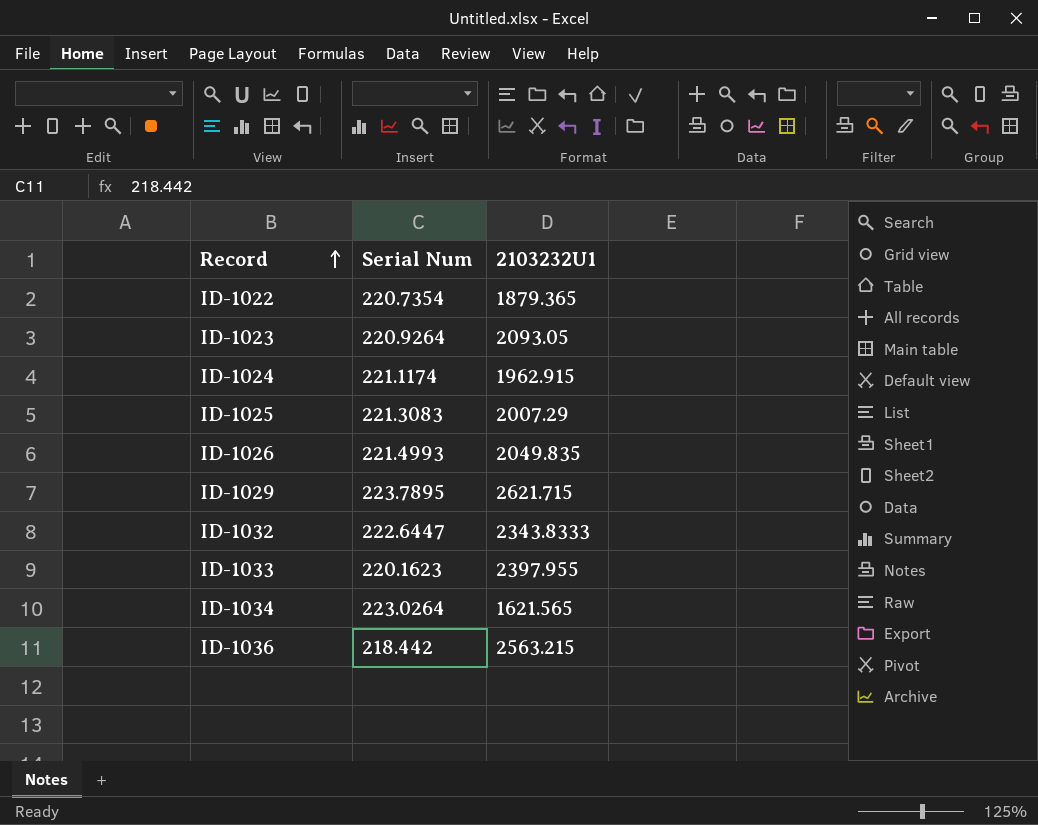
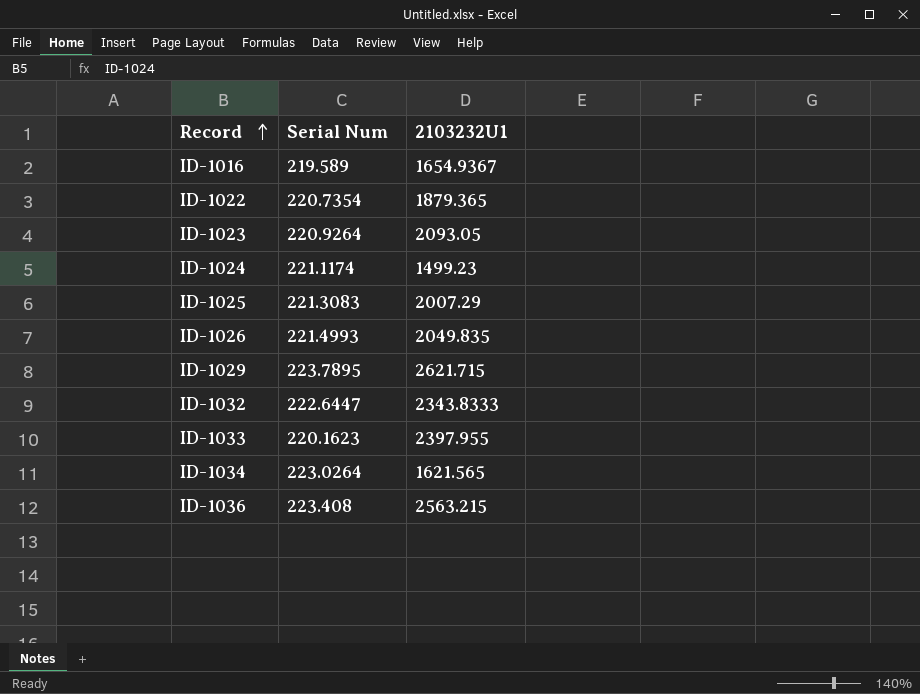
row ID-1016: none -> 219.589 | 1654.9367
ID-1024 | 2103232U1: 1962.915 -> 1499.23
ID-1036 | Serial Num: 218.442 -> 223.408

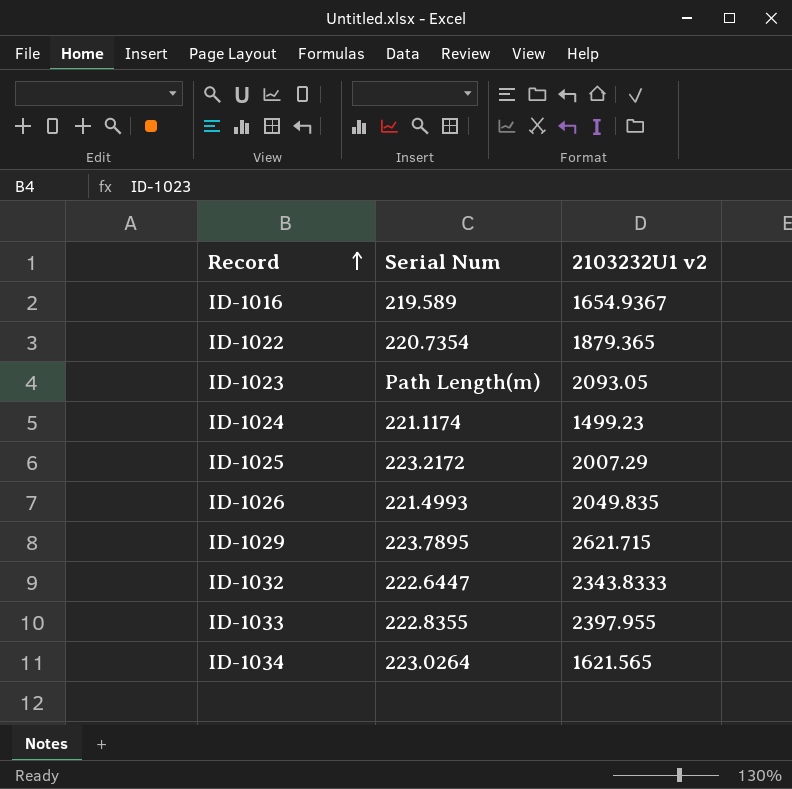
column name: 2103232U1 -> 2103232U1 v2
row ID-1036: 223.408 | 2563.215 -> none
ID-1023 | Serial Num: 220.9264 -> Path Length(m)
ID-1025 | Serial Num: 221.3083 -> 223.2172
ID-1033 | Serial Num: 220.1623 -> 222.8355

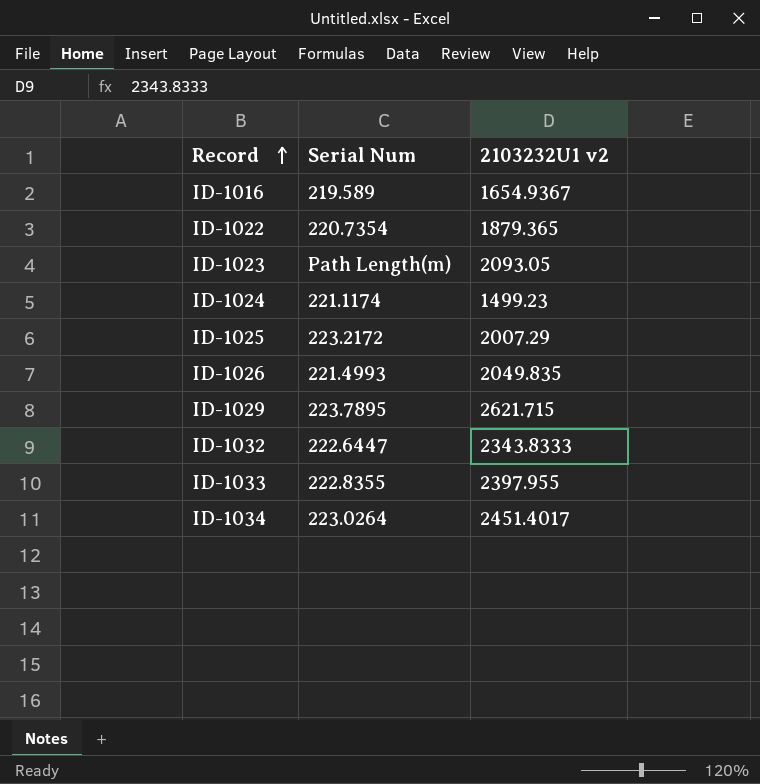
ID-1034 | 2103232U1 v2: 1621.565 -> 2451.4017

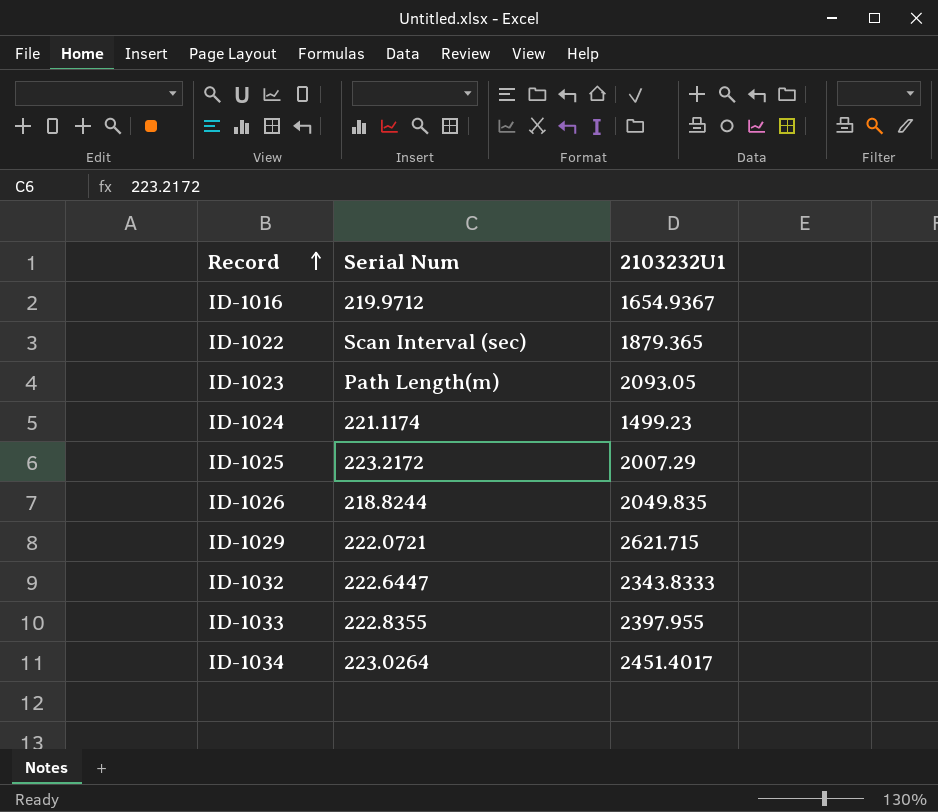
column name: 2103232U1 v2 -> 2103232U1
ID-1016 | Serial Num: 219.589 -> 219.9712
ID-1022 | Serial Num: 220.7354 -> Scan Interval (sec)
ID-1026 | Serial Num: 221.4993 -> 218.8244
ID-1029 | Serial Num: 223.7895 -> 222.0721

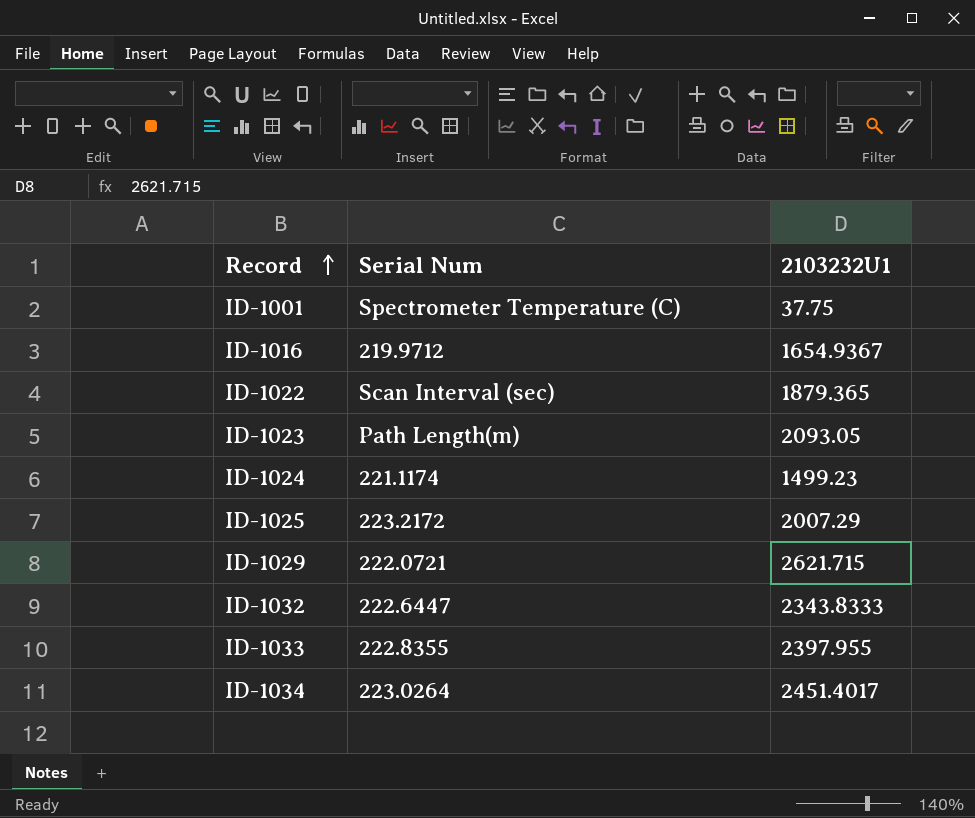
row ID-1026: 218.8244 | 2049.835 -> none
row ID-1001: none -> Spectrometer Temperature (C) | 37.75

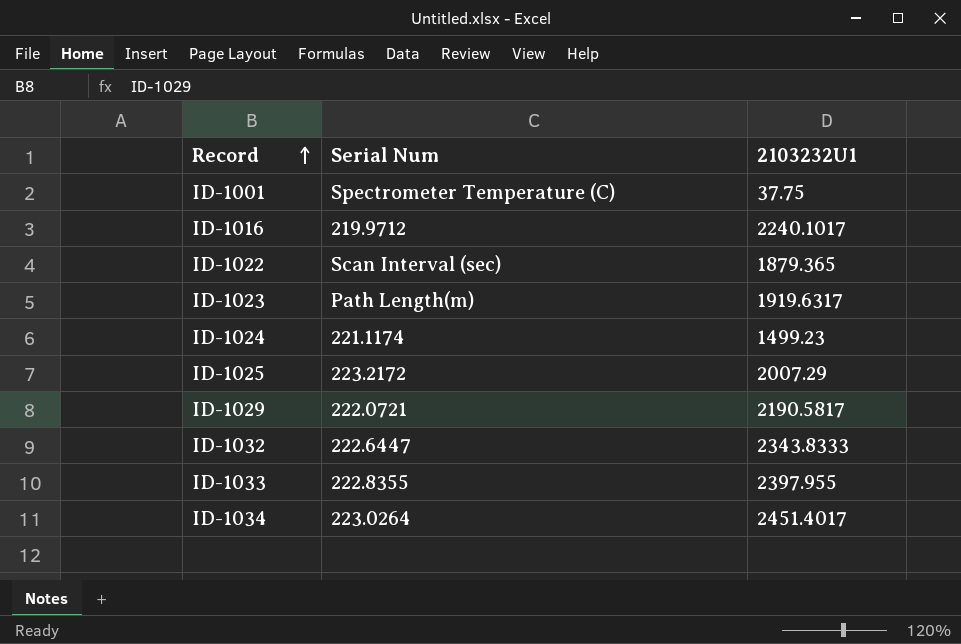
ID-1016 | 2103232U1: 1654.9367 -> 2240.1017
ID-1023 | 2103232U1: 2093.05 -> 1919.6317
ID-1029 | 2103232U1: 2621.715 -> 2190.5817

